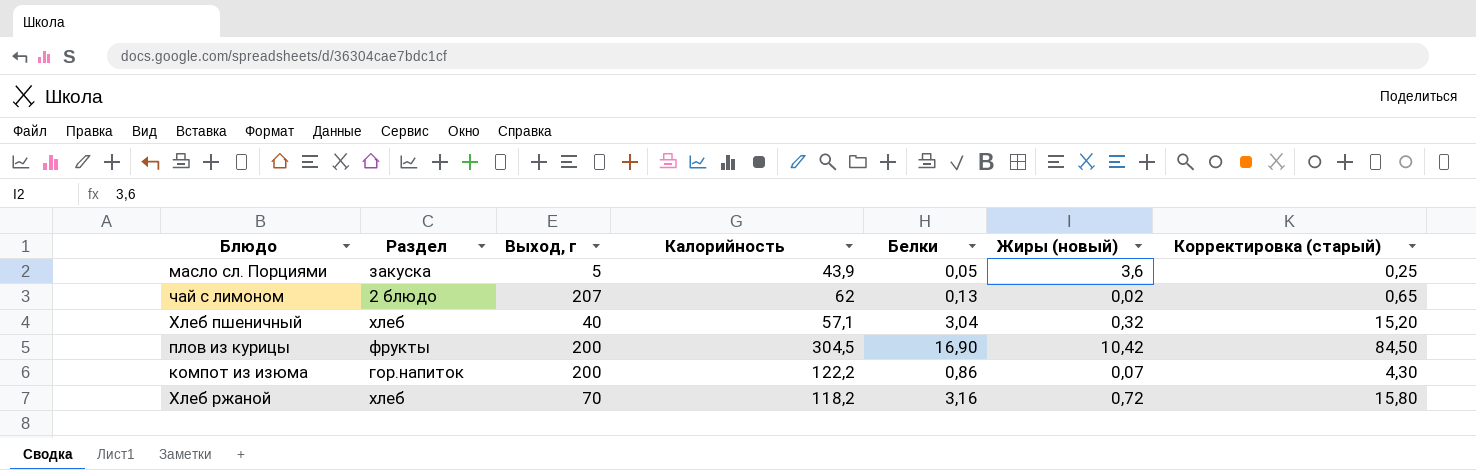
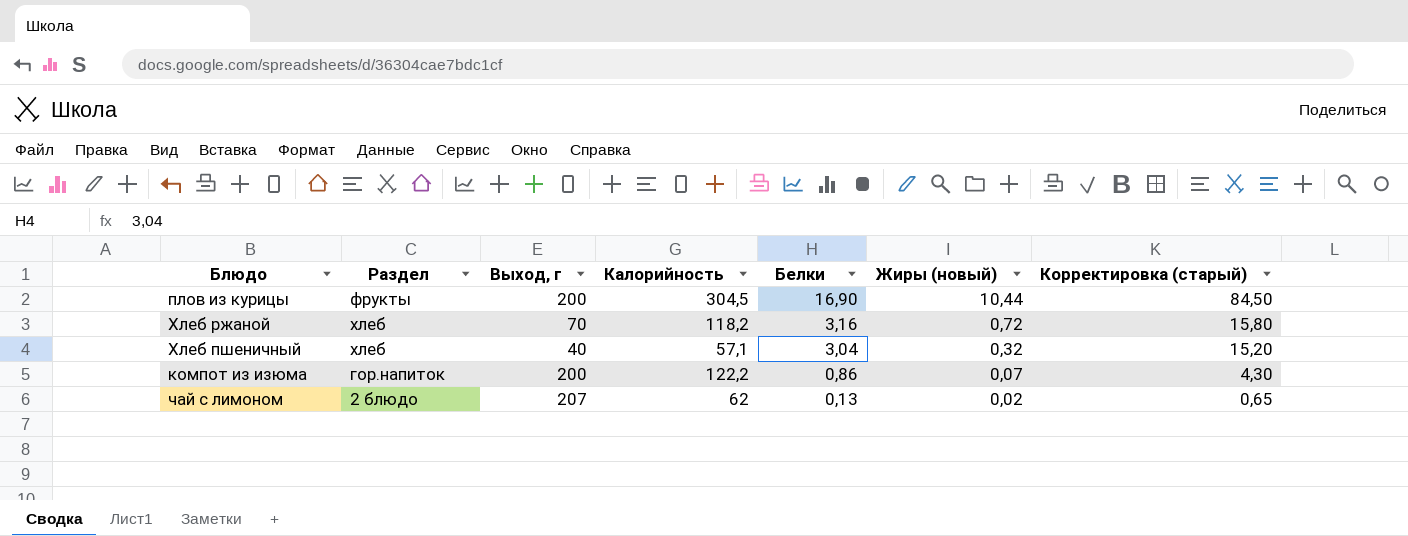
row order: none -> Белки descending
row масло сл. Порциями: закуска | 5 | 43,9 | 0,05 | 3,6 | 0,25 -> none
плов из курицы | Жиры (новый): 10,42 -> 10,44

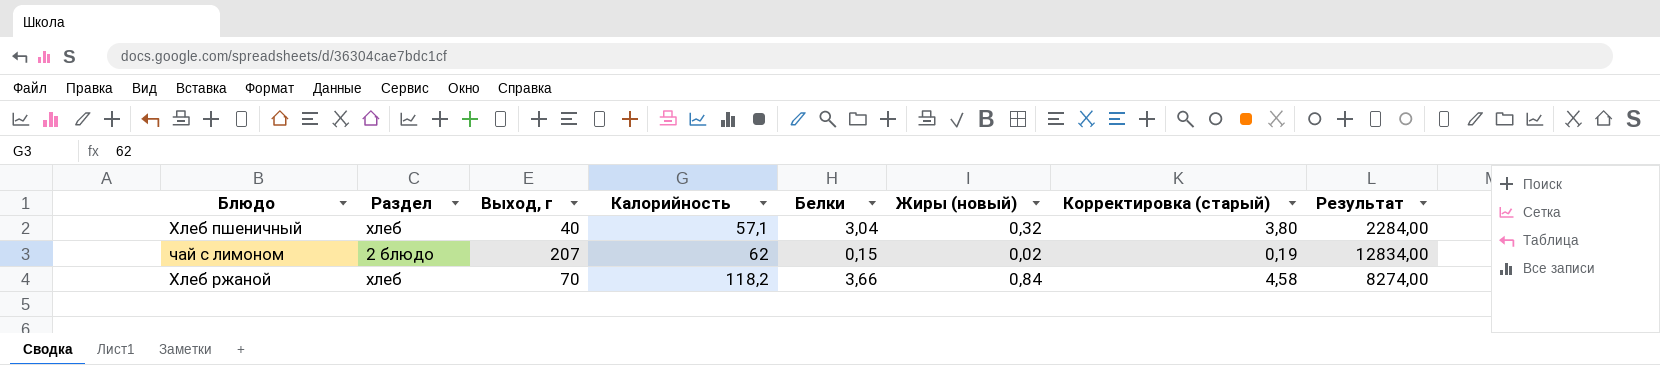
row order: Белки descending -> Калорийность ascending
column Корректировка (старый) | formula: [Белки] * 5 -> [Белки] * 1,25
column Результат | formula: none -> [Выход, г] * [Калорийность]
row плов из курицы: фрукты | 200 | 304,5 | 16,90 | 10,44 | 84,50 -> none
row компот из изюма: гор.напиток | 200 | 122,2 | 0,86 | 0,07 | 4,30 -> none
чай с лимоном | Белки: 0,13 -> 0,15
Хлеб ржаной | Белки: 3,16 -> 3,66
Хлеб ржаной | Жиры (новый): 0,72 -> 0,84

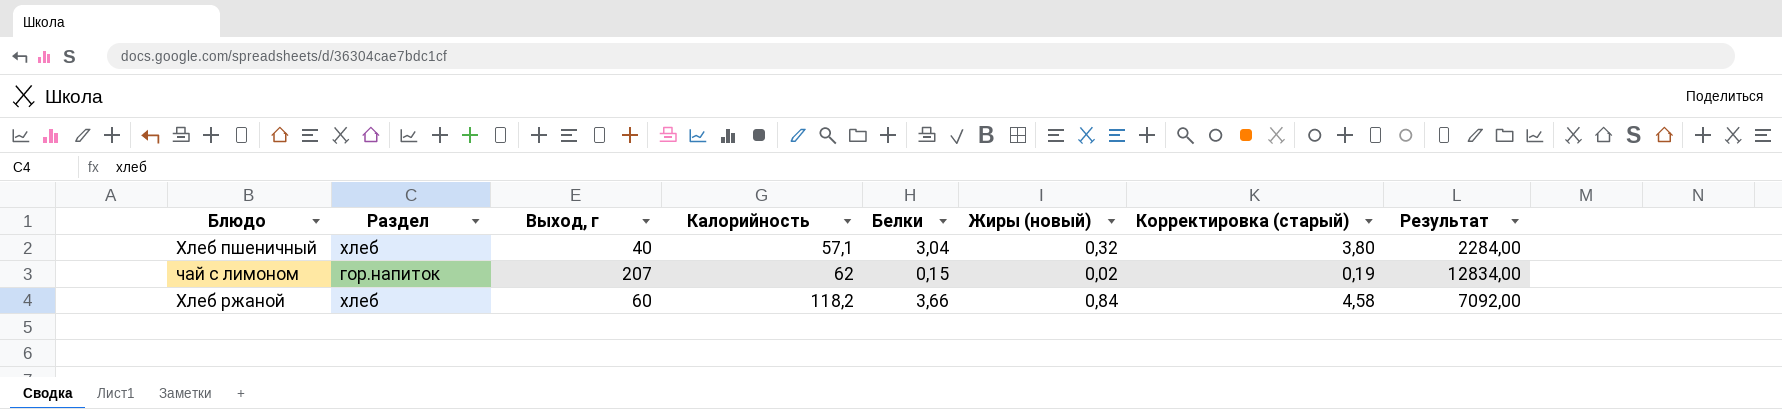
чай с лимоном | Раздел: 2 блюдо -> гор.напиток
Хлеб ржаной | Выход, г: 70 -> 60
Хлеб ржаной | Результат: 8274,00 -> 7092,00

